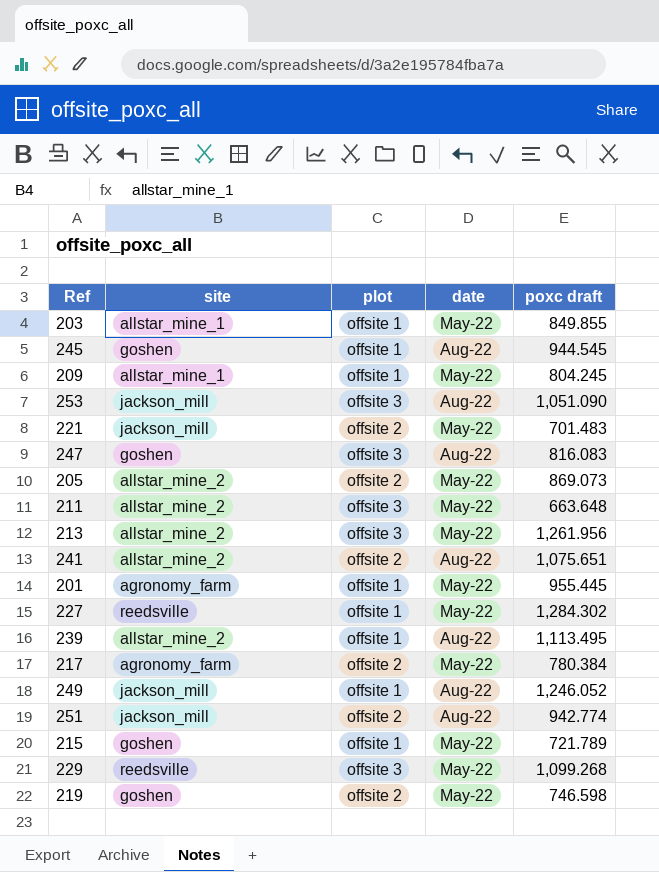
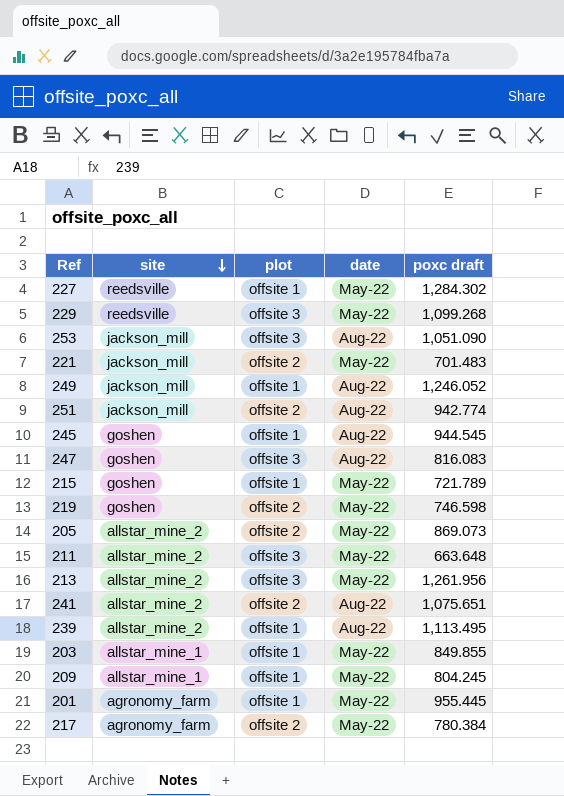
row order: none -> site descending

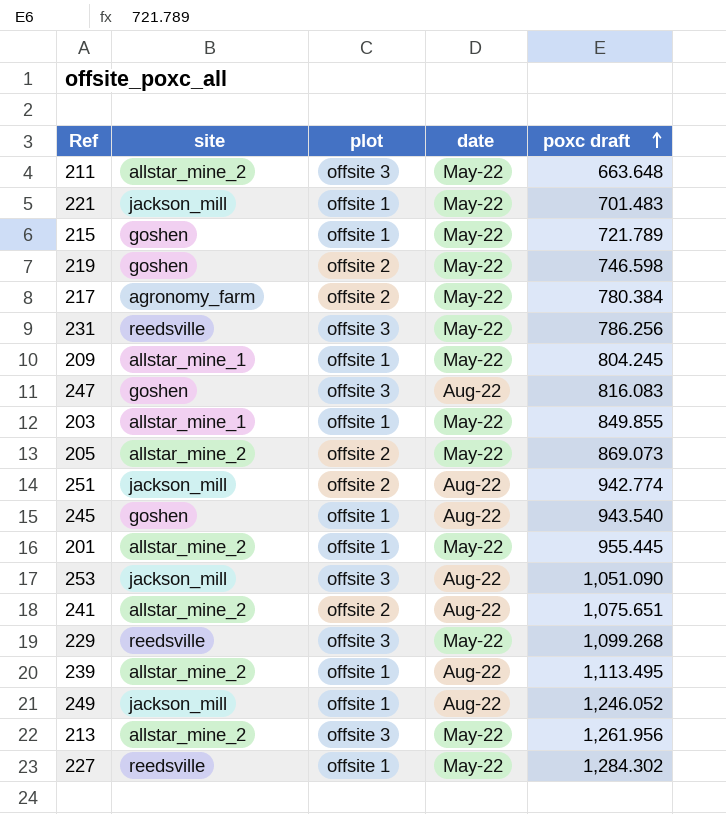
row order: site descending -> poxc draft ascending
221 | plot: offsite 2 -> offsite 1
row 231: none -> reedsville | offsite 3 | May-22 | 786.256
245 | poxc draft: 944.545 -> 943.540
201 | site: agronomy_farm -> allstar_mine_2

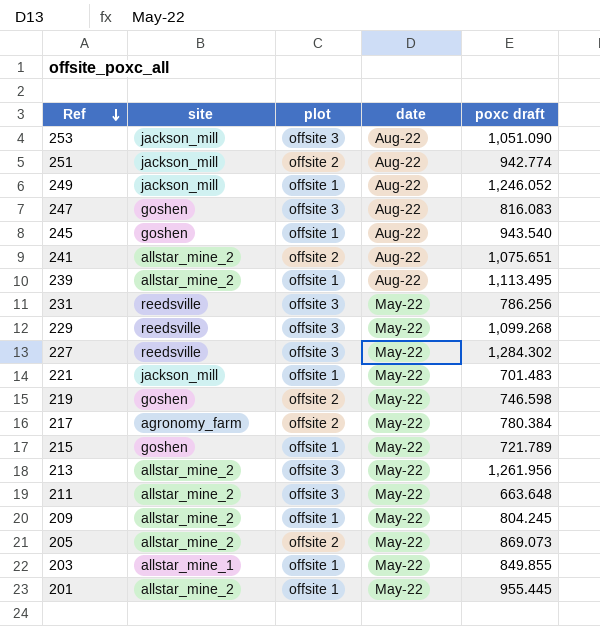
row order: poxc draft ascending -> Ref descending
227 | plot: offsite 1 -> offsite 3
209 | site: allstar_mine_1 -> allstar_mine_2

